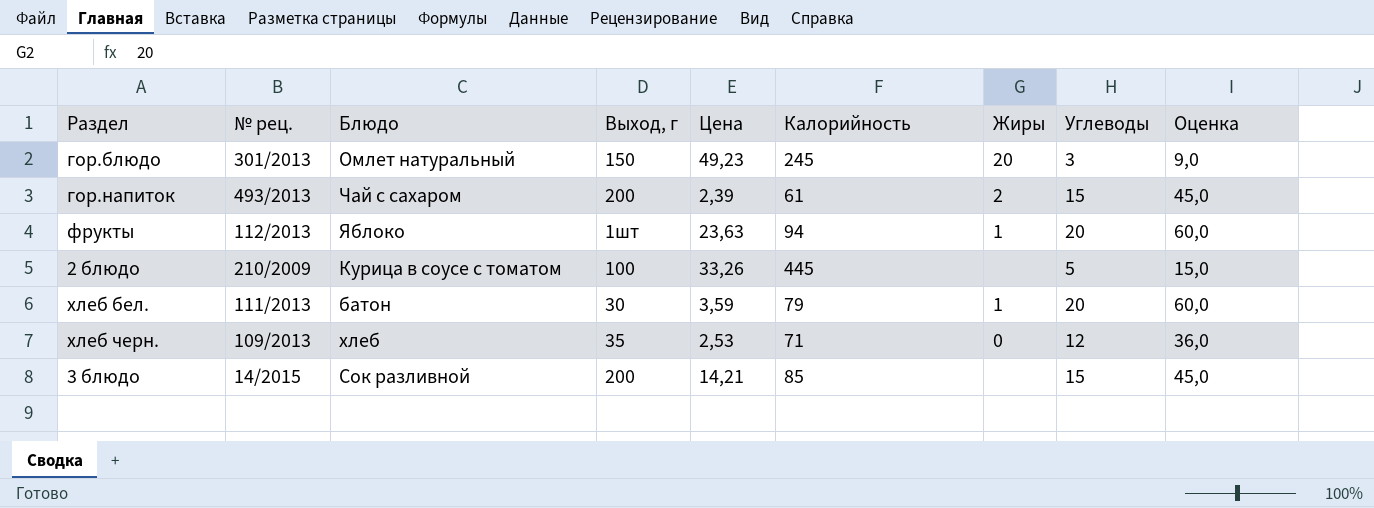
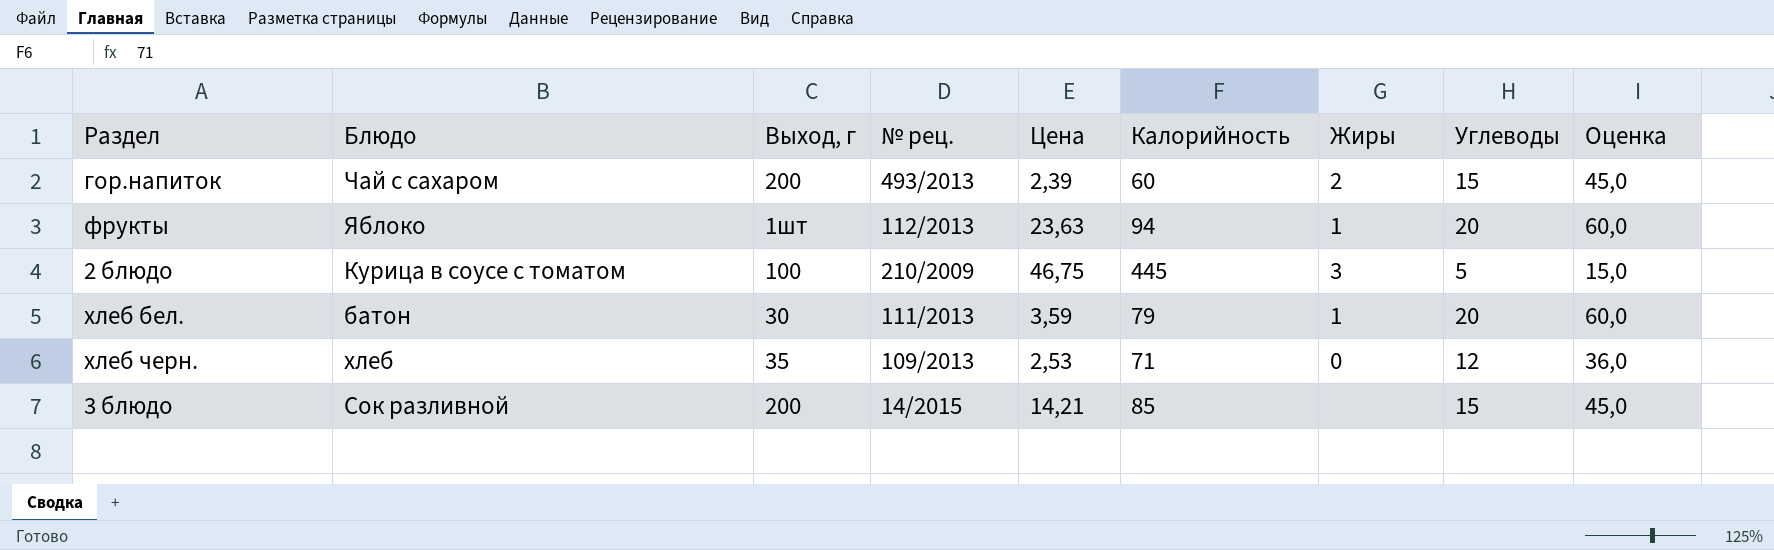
column № рец. | position: 2 -> 4
row гор.блюдо: 301/2013 | Омлет натуральный | 150 | 49,23 | 245 | 20 | 3 | 9,0 -> none
гор.напиток | Калорийность: 61 -> 60
2 блюдо | Цена: 33,26 -> 46,75
2 блюдо | Жиры: none -> 3

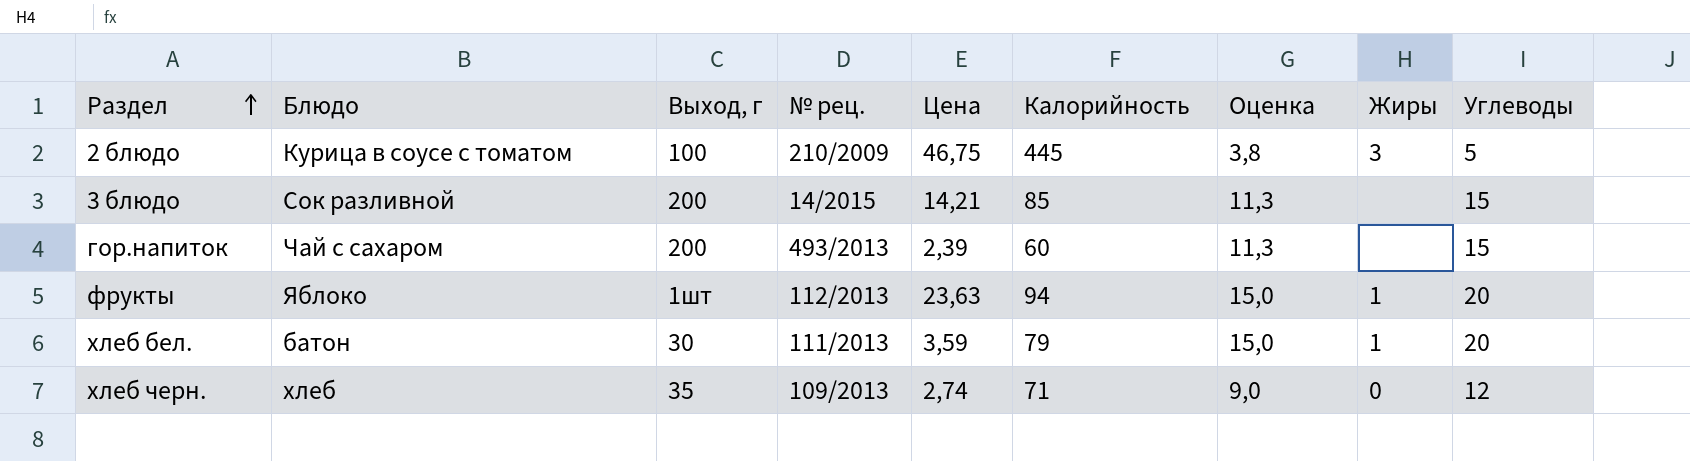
row order: none -> Раздел ascending
column Оценка | formula: [Углеводы] * 3 -> [Углеводы] * 0,75
column Оценка | position: 9 -> 7
гор.напиток | Жиры: 2 -> none
хлеб черн. | Цена: 2,53 -> 2,74

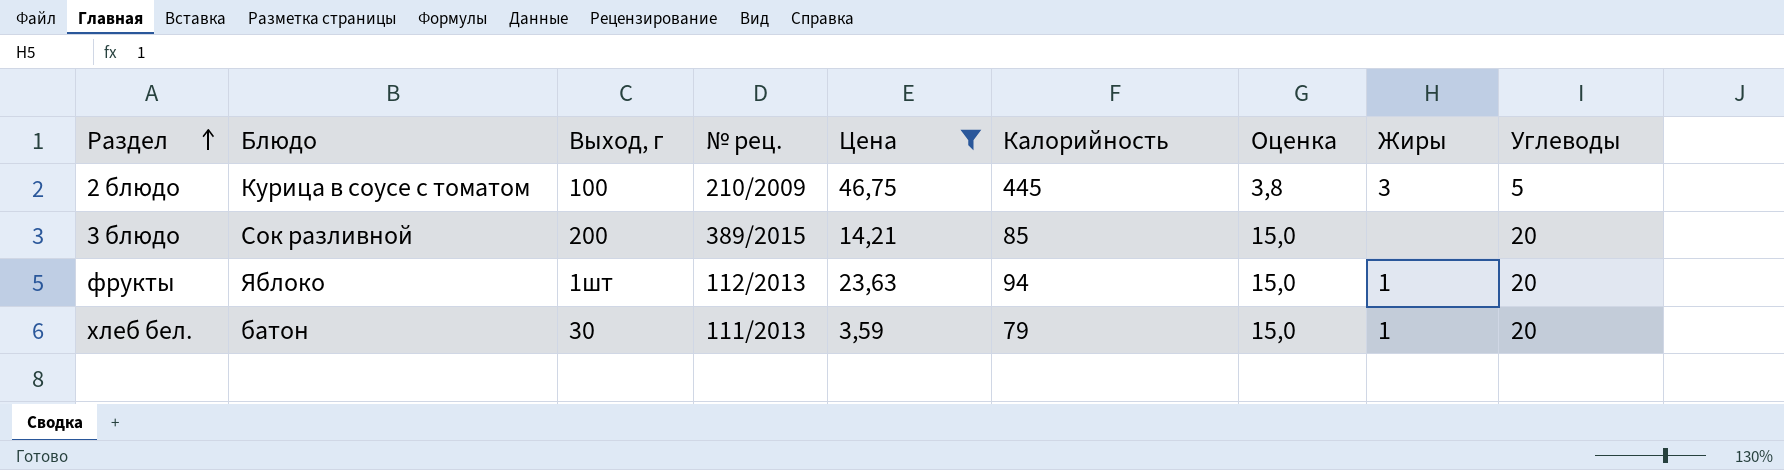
filter: none -> Цена >= 3,59
3 блюдо | № рец.: 14/2015 -> 389/2015
3 блюдо | Оценка: 11,3 -> 15,0
3 блюдо | Углеводы: 15 -> 20

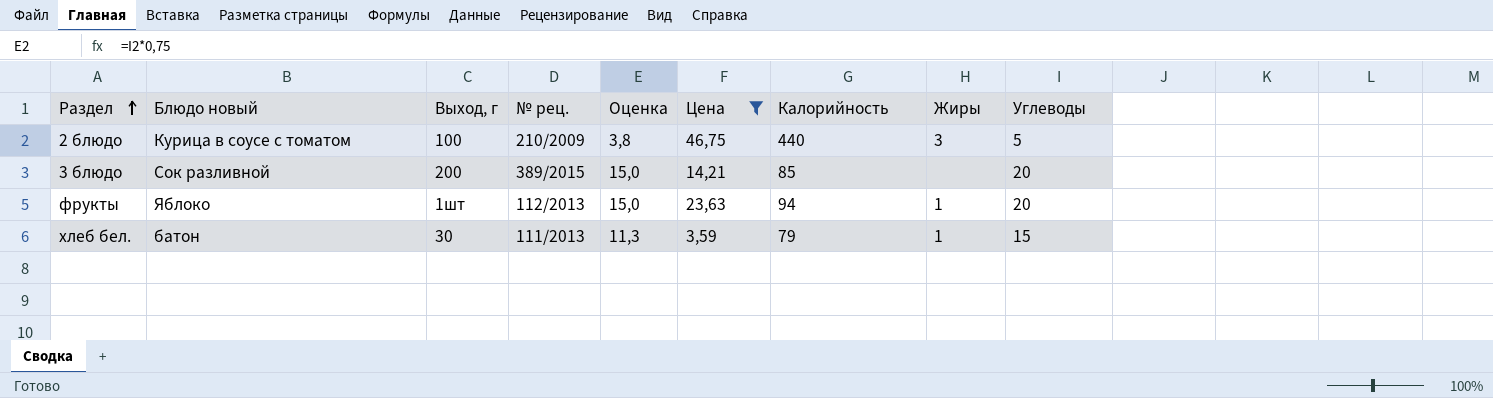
column name: Блюдо -> Блюдо новый
column Оценка | position: 7 -> 5
2 блюдо | Калорийность: 445 -> 440
хлеб бел. | Оценка: 15,0 -> 11,3
хлеб бел. | Углеводы: 20 -> 15

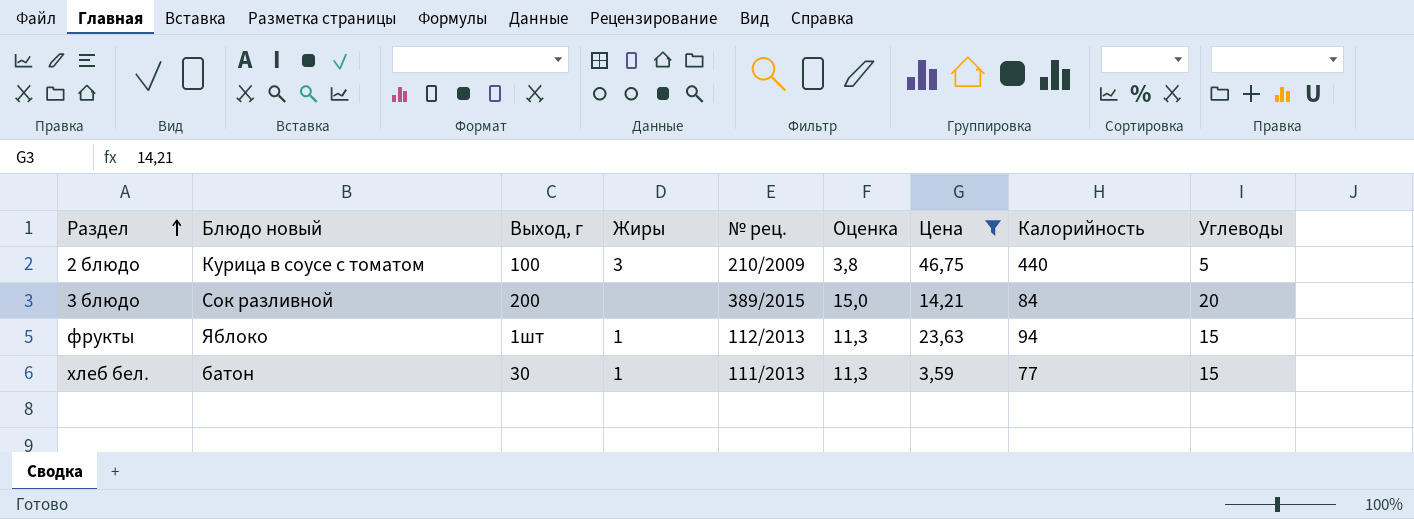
column Жиры | position: 8 -> 4
3 блюдо | Калорийность: 85 -> 84
фрукты | Оценка: 15,0 -> 11,3
фрукты | Углеводы: 20 -> 15
хлеб бел. | Калорийность: 79 -> 77

